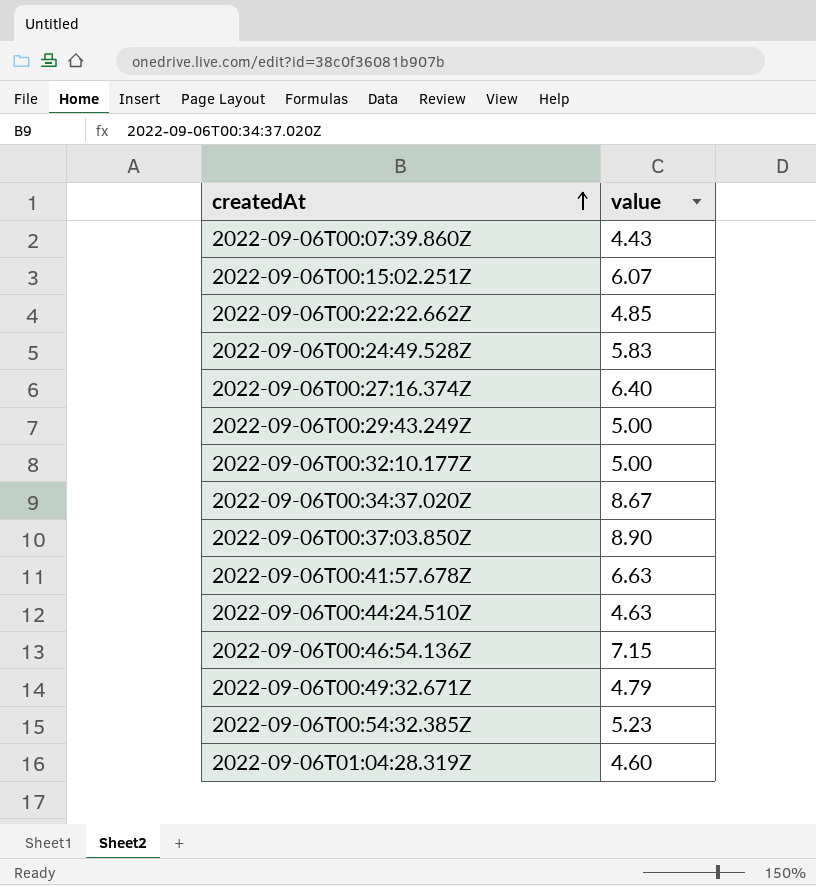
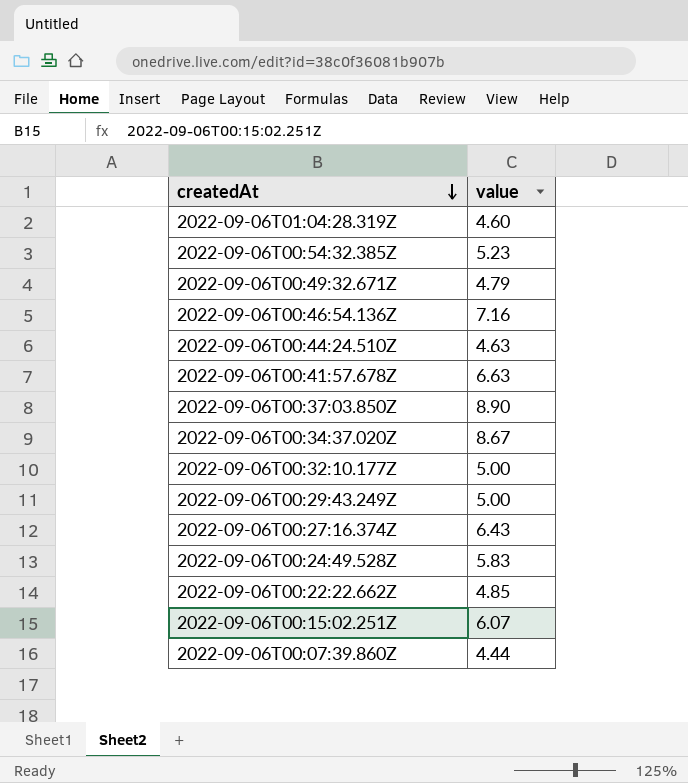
row order: createdAt ascending -> createdAt descending
2022-09-06T00:46:54.136Z | value: 7.15 -> 7.16
2022-09-06T00:27:16.374Z | value: 6.40 -> 6.43
2022-09-06T00:07:39.860Z | value: 4.43 -> 4.44

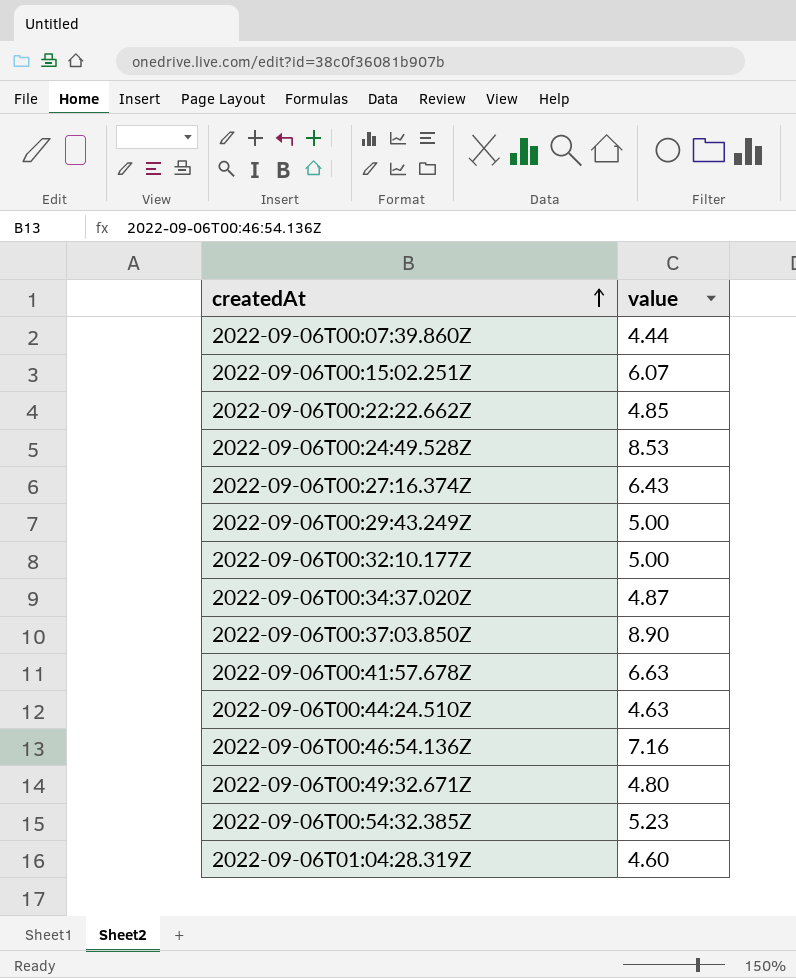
row order: createdAt descending -> createdAt ascending
2022-09-06T00:24:49.528Z | value: 5.83 -> 8.53
2022-09-06T00:34:37.020Z | value: 8.67 -> 4.87
2022-09-06T00:49:32.671Z | value: 4.79 -> 4.80

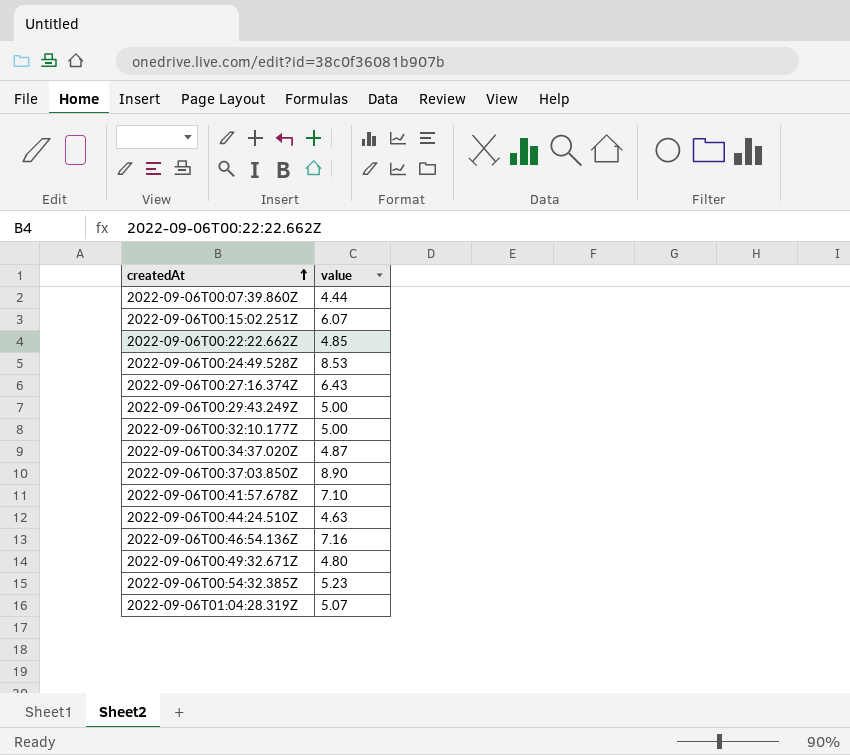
2022-09-06T00:41:57.678Z | value: 6.63 -> 7.10
2022-09-06T01:04:28.319Z | value: 4.60 -> 5.07

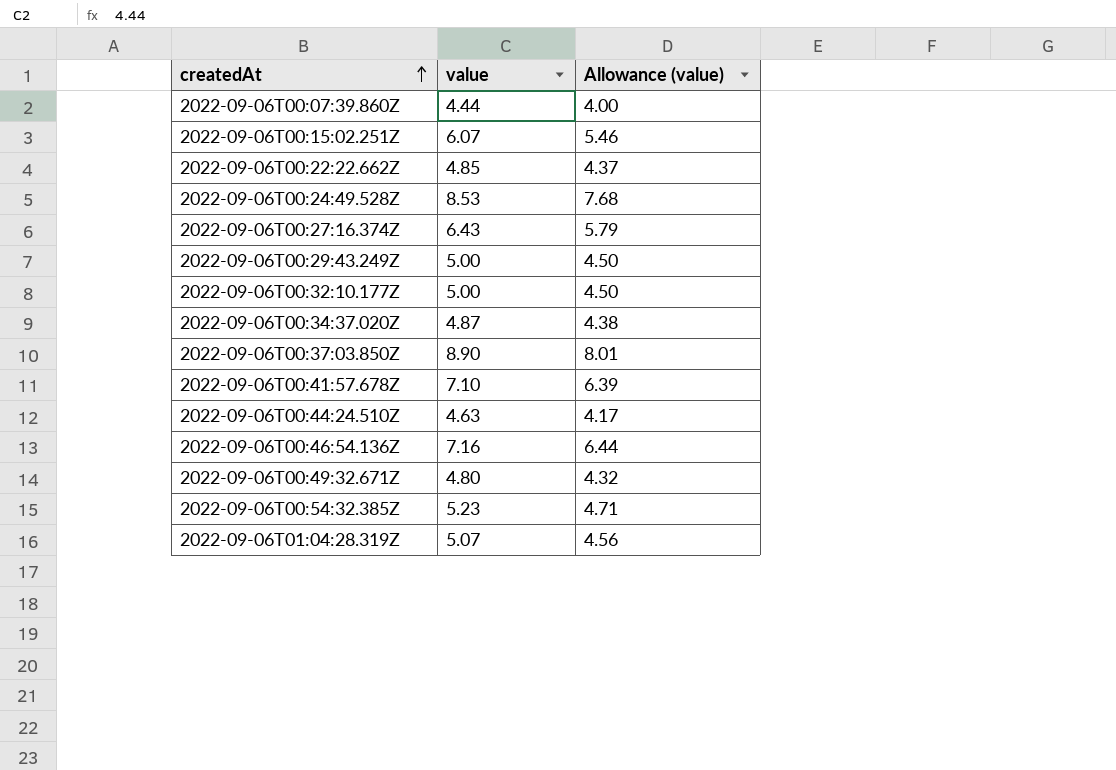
column Allowance (value) | formula: none -> [value] * 0.9

